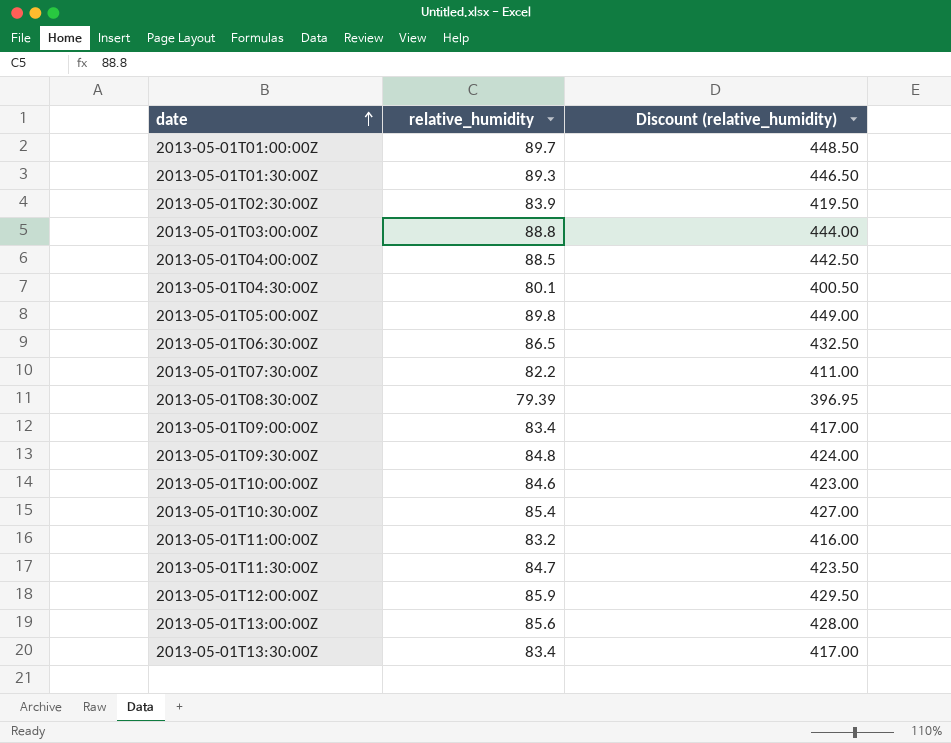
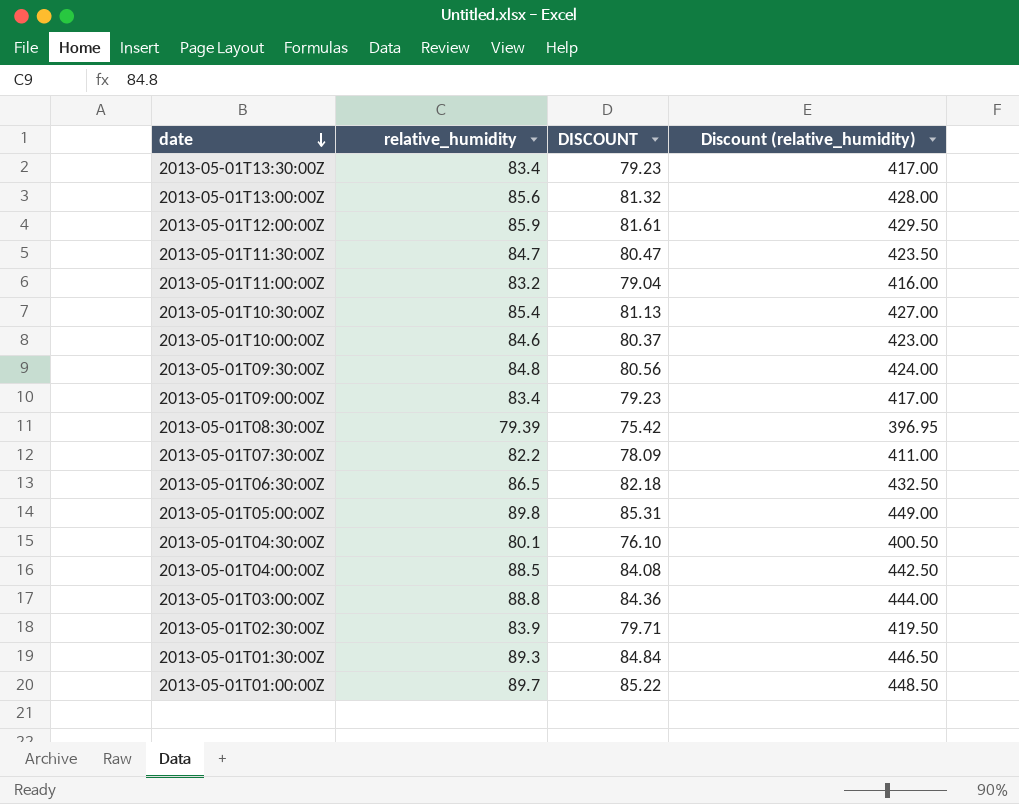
row order: date ascending -> date descending
column DISCOUNT | formula: none -> [relative_humidity] * 0.95

